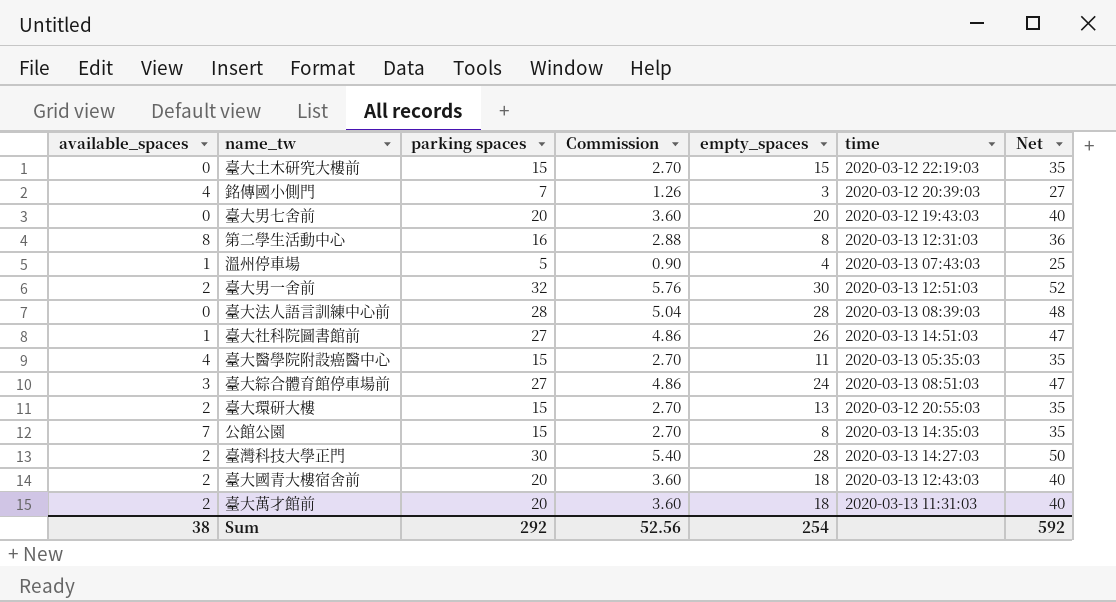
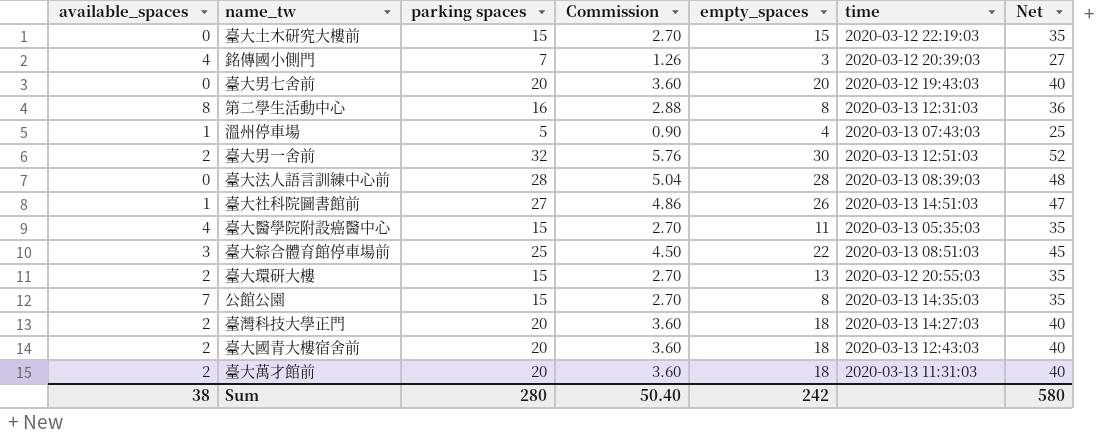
臺大綜合體育館停車場前 | parking spaces: 27 -> 25
臺大綜合體育館停車場前 | Commission: 4.86 -> 4.50
臺大綜合體育館停車場前 | empty_spaces: 24 -> 22
臺大綜合體育館停車場前 | Net: 47 -> 45
臺灣科技大學正門 | parking spaces: 30 -> 20
臺灣科技大學正門 | Commission: 5.40 -> 3.60
臺灣科技大學正門 | empty_spaces: 28 -> 18
臺灣科技大學正門 | Net: 50 -> 40
Sum | parking spaces: 292 -> 280
Sum | Commission: 52.56 -> 50.40
Sum | empty_spaces: 254 -> 242
Sum | Net: 592 -> 580

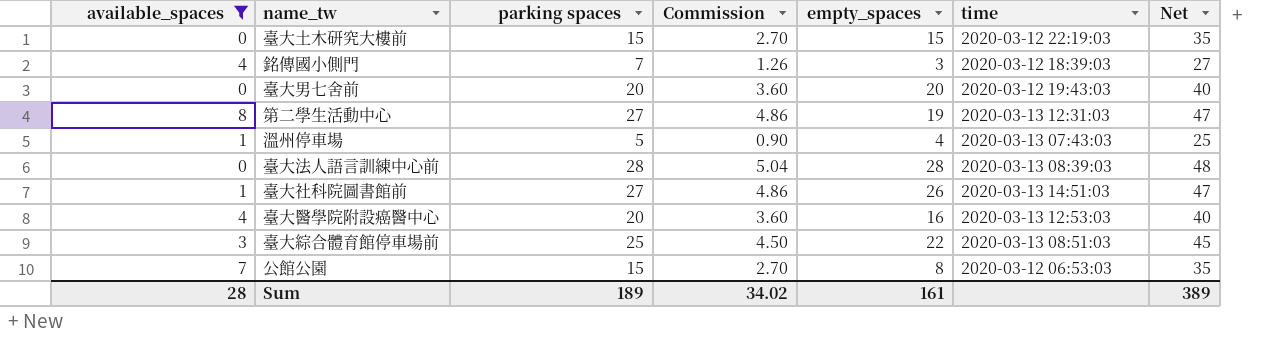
filter: none -> available_spaces != 2
銘傳國小側門 | time: 2020-03-12 20:39:03 -> 2020-03-12 18:39:03
第二學生活動中心 | parking spaces: 16 -> 27
第二學生活動中心 | Commission: 2.88 -> 4.86
第二學生活動中心 | empty_spaces: 8 -> 19
第二學生活動中心 | Net: 36 -> 47
臺大醫學院附設癌醫中心 | parking spaces: 15 -> 20
臺大醫學院附設癌醫中心 | Commission: 2.70 -> 3.60
臺大醫學院附設癌醫中心 | empty_spaces: 11 -> 16
臺大醫學院附設癌醫中心 | time: 2020-03-13 05:35:03 -> 2020-03-13 12:53:03
臺大醫學院附設癌醫中心 | Net: 35 -> 40
公館公園 | time: 2020-03-13 14:35:03 -> 2020-03-12 06:53:03
Sum | available_spaces: 38 -> 28
Sum | parking spaces: 280 -> 189
Sum | Commission: 50.40 -> 34.02
Sum | empty_spaces: 242 -> 161
Sum | Net: 580 -> 389

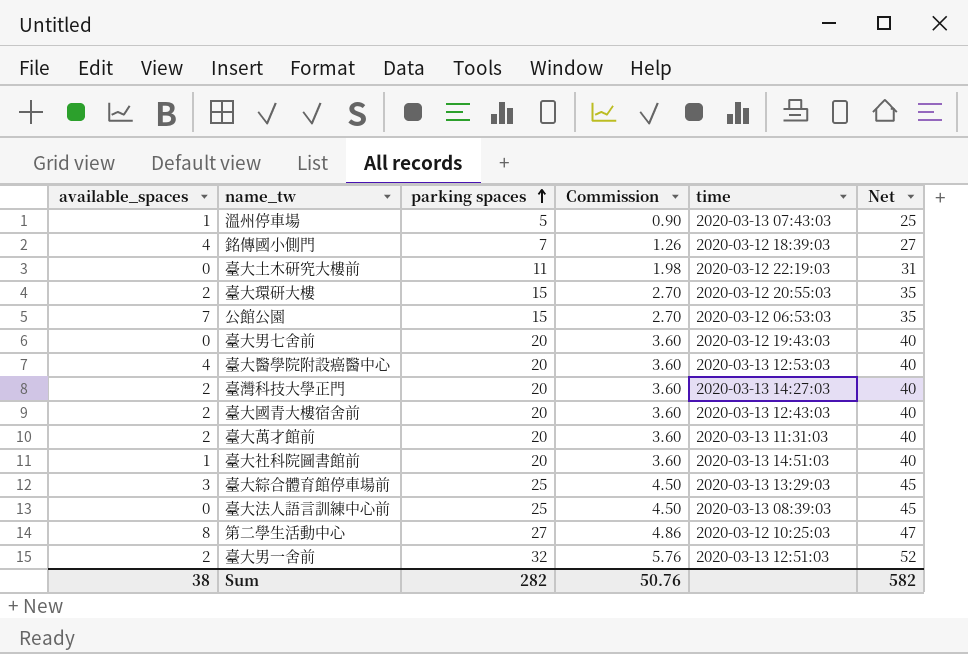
filter: available_spaces != 2 -> none
row order: none -> parking spaces ascending
column empty_spaces | formula: [parking spaces] - [available_spaces] -> none
臺大土木研究大樓前 | parking spaces: 15 -> 11
臺大土木研究大樓前 | Commission: 2.70 -> 1.98
臺大土木研究大樓前 | Net: 35 -> 31
臺大社科院圖書館前 | parking spaces: 27 -> 20
臺大社科院圖書館前 | Commission: 4.86 -> 3.60
臺大社科院圖書館前 | Net: 47 -> 40
臺大綜合體育館停車場前 | time: 2020-03-13 08:51:03 -> 2020-03-13 13:29:03
臺大法人語言訓練中心前 | parking spaces: 28 -> 25
臺大法人語言訓練中心前 | Commission: 5.04 -> 4.50
臺大法人語言訓練中心前 | Net: 48 -> 45
第二學生活動中心 | time: 2020-03-13 12:31:03 -> 2020-03-12 10:25:03
Sum | available_spaces: 28 -> 38
Sum | parking spaces: 189 -> 282
Sum | Commission: 34.02 -> 50.76
Sum | Net: 389 -> 582

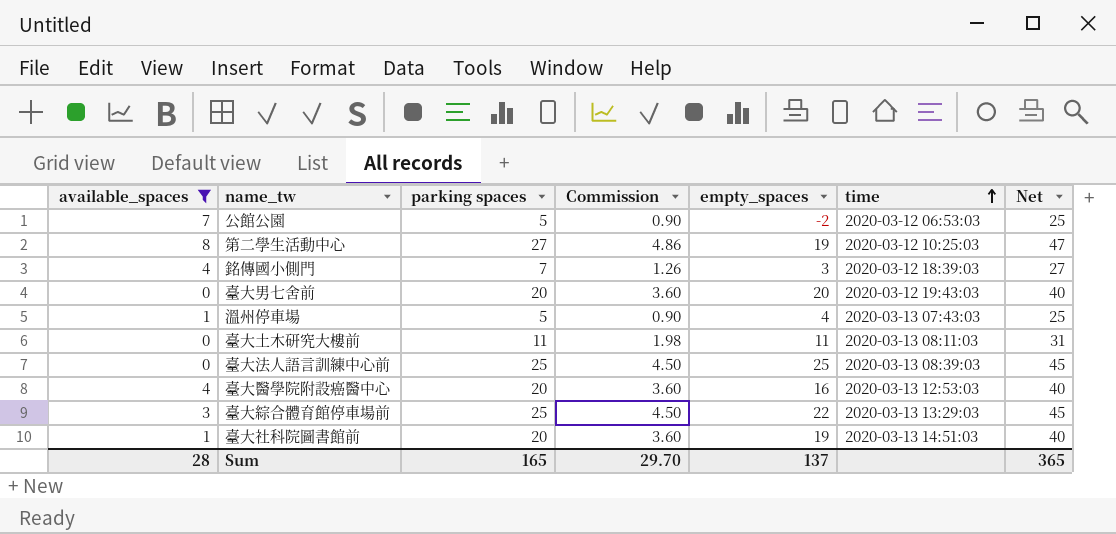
filter: none -> available_spaces != 2
row order: parking spaces ascending -> time ascending
column empty_spaces | formula: none -> [parking spaces] - [available_spaces]
公館公園 | parking spaces: 15 -> 5
公館公園 | Commission: 2.70 -> 0.90
公館公園 | Net: 35 -> 25
臺大土木研究大樓前 | time: 2020-03-12 22:19:03 -> 2020-03-13 08:11:03
Sum | available_spaces: 38 -> 28
Sum | parking spaces: 282 -> 165
Sum | Commission: 50.76 -> 29.70
Sum | Net: 582 -> 365

